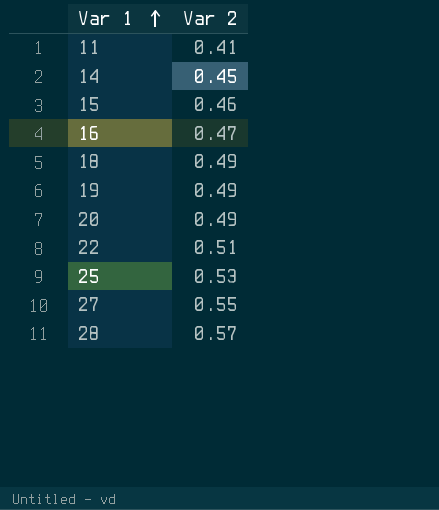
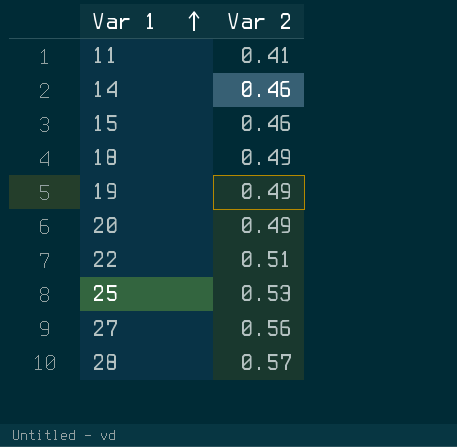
row 16: 0.47 -> none
14 | Var 2: 0.45 -> 0.46
27 | Var 2: 0.55 -> 0.56

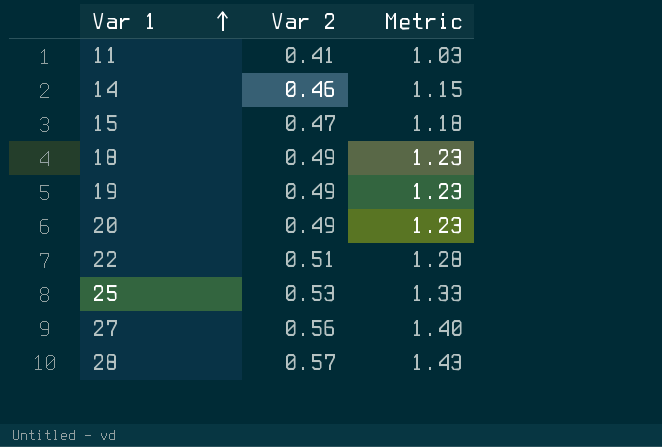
column Metric | formula: none -> [Var 2] * 2.5
15 | Var 2: 0.46 -> 0.47

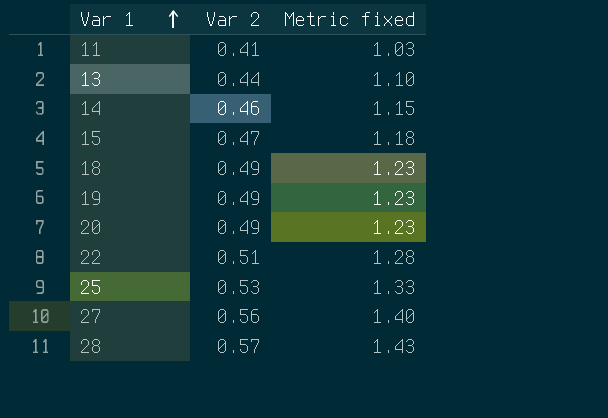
column name: Metric -> Metric fixed
row 13: none -> 0.44 | 1.10

